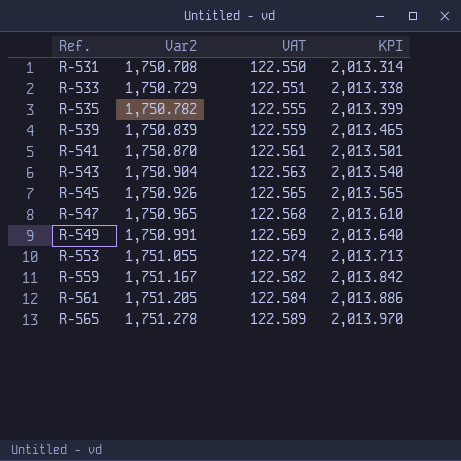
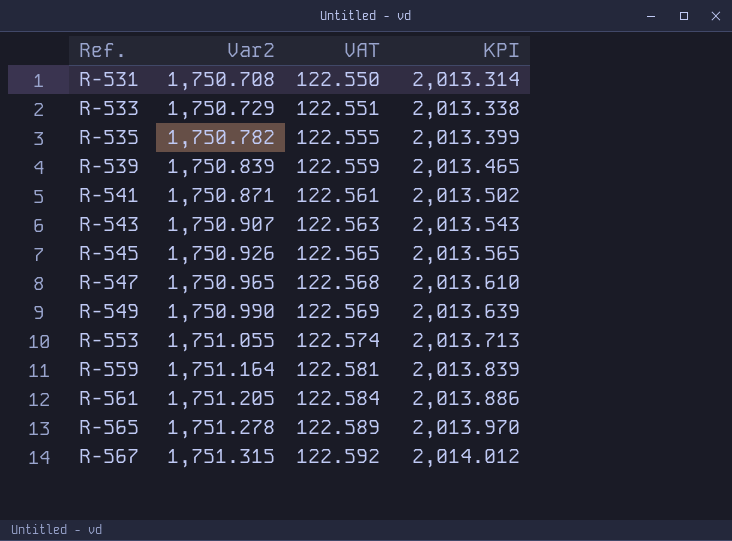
R-541 | Var2: 1,750.870 -> 1,750.871
R-541 | KPI: 2,013.501 -> 2,013.502
R-543 | Var2: 1,750.904 -> 1,750.907
R-543 | KPI: 2,013.540 -> 2,013.543
R-549 | Var2: 1,750.991 -> 1,750.990
R-549 | KPI: 2,013.640 -> 2,013.639
R-559 | Var2: 1,751.167 -> 1,751.164
R-559 | VAT: 122.582 -> 122.581
R-559 | KPI: 2,013.842 -> 2,013.839
row R-567: none -> 1,751.315 | 122.592 | 2,014.012

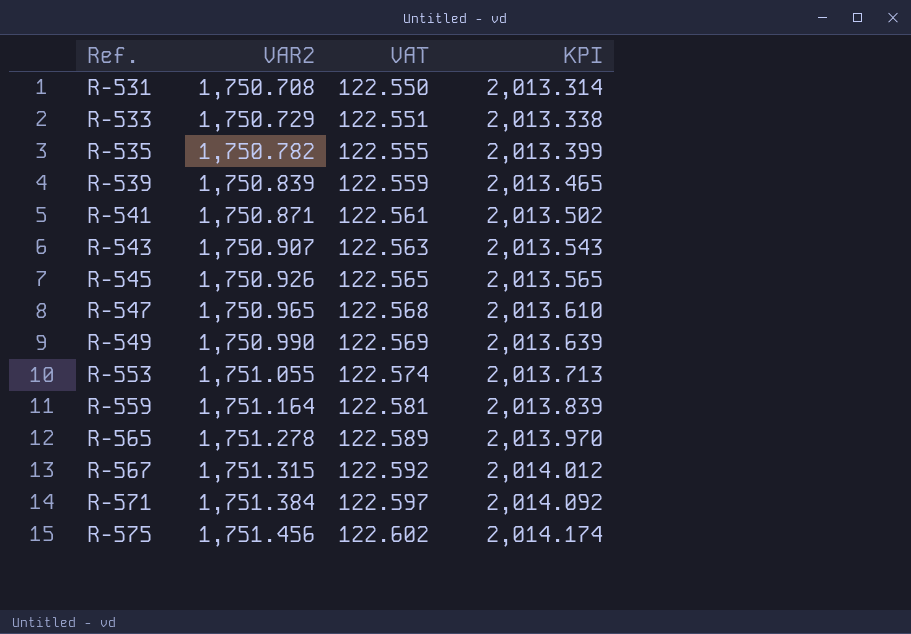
column name: Var2 -> VAR2
row R-561: 1,751.205 | 122.584 | 2,013.886 -> none
row R-571: none -> 1,751.384 | 122.597 | 2,014.092
row R-575: none -> 1,751.456 | 122.602 | 2,014.174

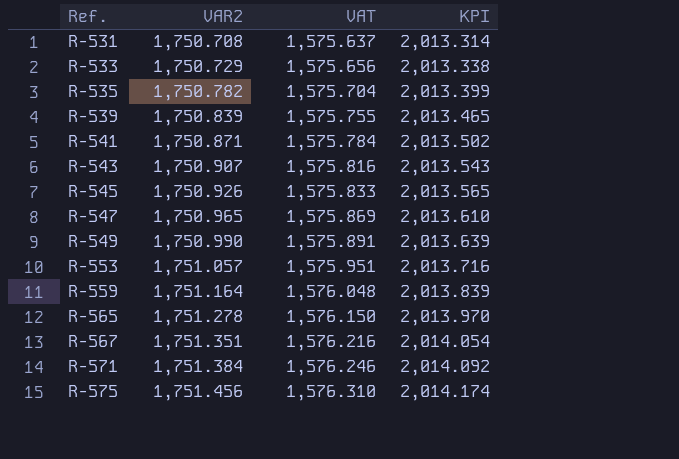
column VAT | formula: [VAR2] * 0.07 -> [VAR2] * 0.9
R-553 | VAR2: 1,751.055 -> 1,751.057
R-553 | KPI: 2,013.713 -> 2,013.716
R-567 | VAR2: 1,751.315 -> 1,751.351
R-567 | KPI: 2,014.012 -> 2,014.054

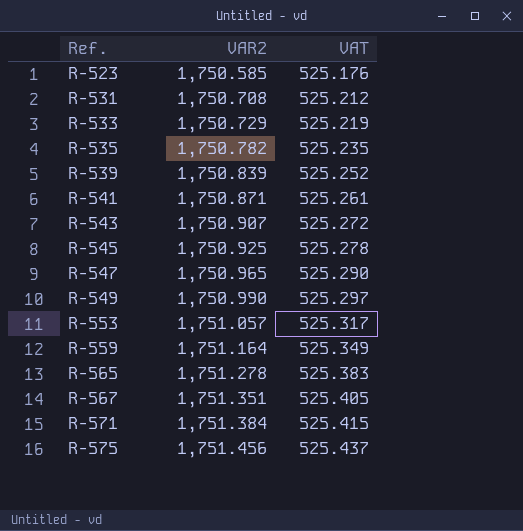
column KPI | formula: [VAR2] * 1.15 -> none
column VAT | formula: [VAR2] * 0.9 -> [VAR2] * 0.3
row R-523: none -> 1,750.585 | 525.176
R-545 | VAR2: 1,750.926 -> 1,750.925

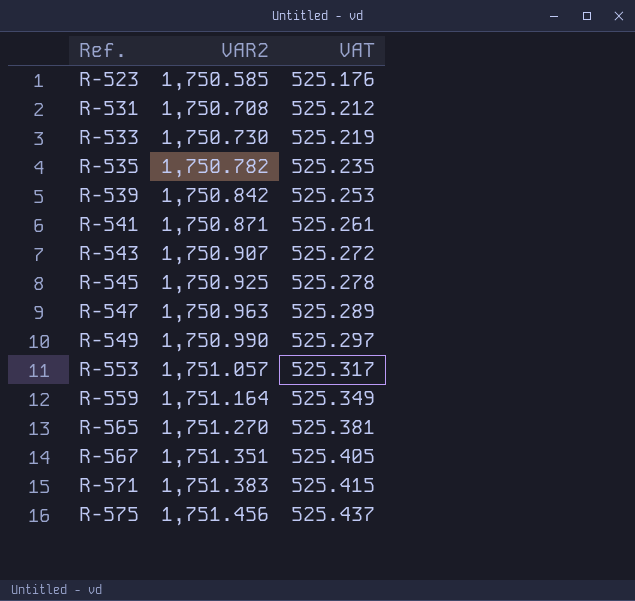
R-533 | VAR2: 1,750.729 -> 1,750.730
R-539 | VAR2: 1,750.839 -> 1,750.842
R-539 | VAT: 525.252 -> 525.253
R-547 | VAR2: 1,750.965 -> 1,750.963
R-547 | VAT: 525.290 -> 525.289
R-565 | VAR2: 1,751.278 -> 1,751.270
R-565 | VAT: 525.383 -> 525.381
R-571 | VAR2: 1,751.384 -> 1,751.383

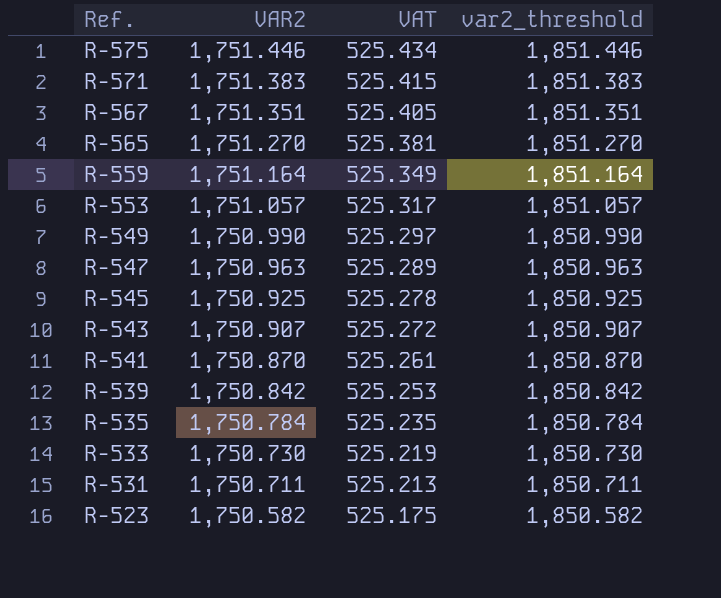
row order: Ref. ascending -> Ref. descending
column var2_threshold | formula: none -> [VAR2] + 100
R-575 | VAR2: 1,751.456 -> 1,751.446
R-575 | VAT: 525.437 -> 525.434
R-541 | VAR2: 1,750.871 -> 1,750.870
R-535 | VAR2: 1,750.782 -> 1,750.784
R-531 | VAR2: 1,750.708 -> 1,750.711
R-531 | VAT: 525.212 -> 525.213
R-523 | VAR2: 1,750.585 -> 1,750.582
R-523 | VAT: 525.176 -> 525.175

